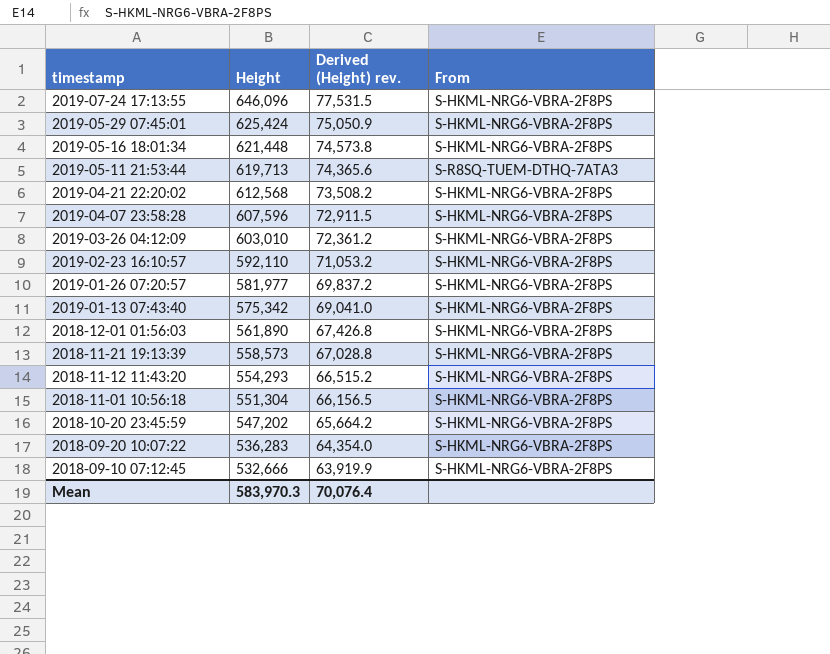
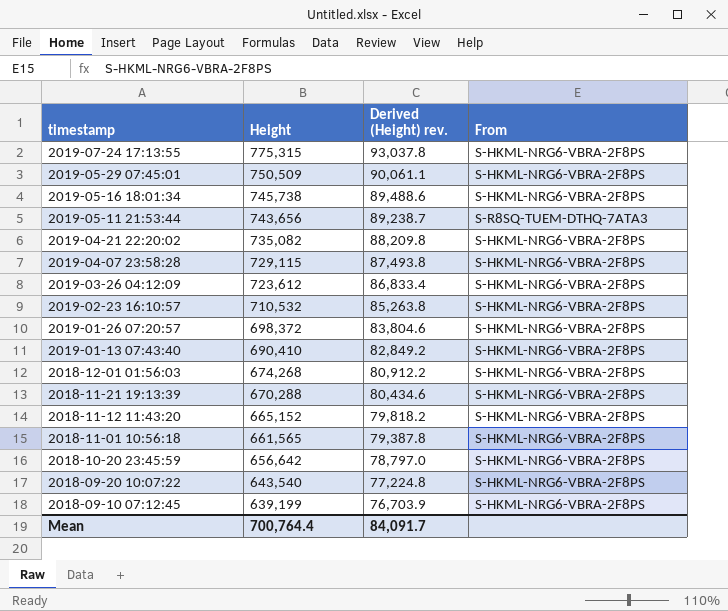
2019-07-24 17:13:55 | Height: 646,096 -> 775,315
2019-07-24 17:13:55 | Derived (Height) rev.: 77,531.5 -> 93,037.8
2019-05-29 07:45:01 | Height: 625,424 -> 750,509
2019-05-29 07:45:01 | Derived (Height) rev.: 75,050.9 -> 90,061.1
2019-05-16 18:01:34 | Height: 621,448 -> 745,738
2019-05-16 18:01:34 | Derived (Height) rev.: 74,573.8 -> 89,488.6
2019-05-11 21:53:44 | Height: 619,713 -> 743,656
2019-05-11 21:53:44 | Derived (Height) rev.: 74,365.6 -> 89,238.7
2019-04-21 22:20:02 | Height: 612,568 -> 735,082
2019-04-21 22:20:02 | Derived (Height) rev.: 73,508.2 -> 88,209.8
2019-04-07 23:58:28 | Height: 607,596 -> 729,115
2019-04-07 23:58:28 | Derived (Height) rev.: 72,911.5 -> 87,493.8
2019-03-26 04:12:09 | Height: 603,010 -> 723,612
2019-03-26 04:12:09 | Derived (Height) rev.: 72,361.2 -> 86,833.4
2019-02-23 16:10:57 | Height: 592,110 -> 710,532
2019-02-23 16:10:57 | Derived (Height) rev.: 71,053.2 -> 85,263.8
2019-01-26 07:20:57 | Height: 581,977 -> 698,372
2019-01-26 07:20:57 | Derived (Height) rev.: 69,837.2 -> 83,804.6
2019-01-13 07:43:40 | Height: 575,342 -> 690,410
2019-01-13 07:43:40 | Derived (Height) rev.: 69,041.0 -> 82,849.2
2018-12-01 01:56:03 | Height: 561,890 -> 674,268
2018-12-01 01:56:03 | Derived (Height) rev.: 67,426.8 -> 80,912.2
2018-11-21 19:13:39 | Height: 558,573 -> 670,288
2018-11-21 19:13:39 | Derived (Height) rev.: 67,028.8 -> 80,434.6
2018-11-12 11:43:20 | Height: 554,293 -> 665,152
2018-11-12 11:43:20 | Derived (Height) rev.: 66,515.2 -> 79,818.2
2018-11-01 10:56:18 | Height: 551,304 -> 661,565
2018-11-01 10:56:18 | Derived (Height) rev.: 66,156.5 -> 79,387.8
2018-10-20 23:45:59 | Height: 547,202 -> 656,642
2018-10-20 23:45:59 | Derived (Height) rev.: 65,664.2 -> 78,797.0
2018-09-20 10:07:22 | Height: 536,283 -> 643,540
2018-09-20 10:07:22 | Derived (Height) rev.: 64,354.0 -> 77,224.8
2018-09-10 07:12:45 | Height: 532,666 -> 639,199
2018-09-10 07:12:45 | Derived (Height) rev.: 63,919.9 -> 76,703.9
Mean | Height: 583,970.3 -> 700,764.4
Mean | Derived (Height) rev.: 70,076.4 -> 84,091.7

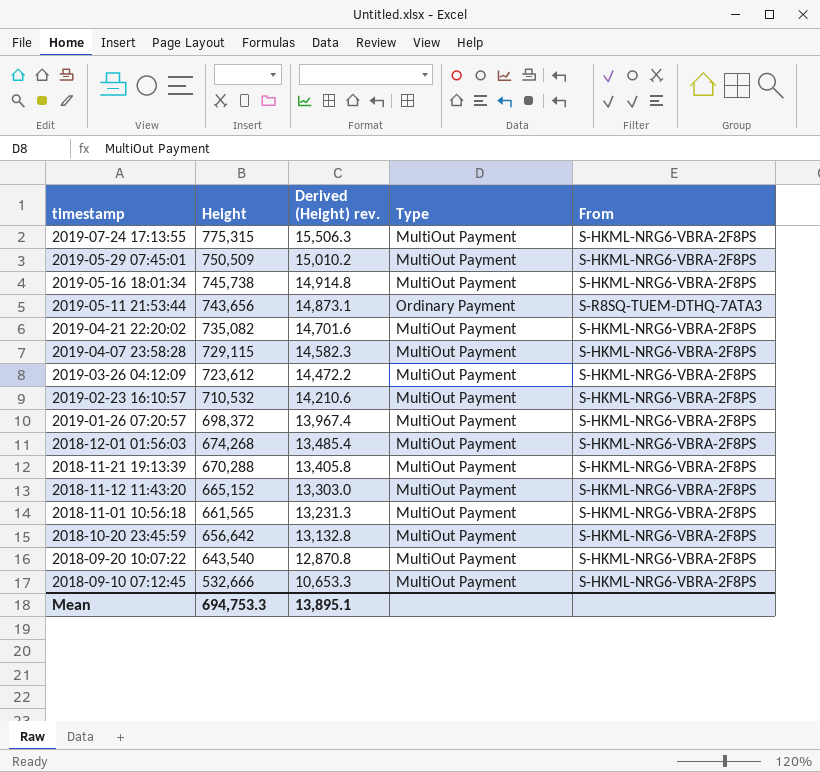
column Derived (Height) rev. | formula: [Height] * 0.12 -> [Height] * 0.02
column Type | position: none -> 4
row 2019-01-13 07:43:40: 690,410 | 82,849.2 | S-HKML-NRG6-VBRA-2F8PS -> none
2018-09-10 07:12:45 | Height: 639,199 -> 532,666
Mean | Height: 700,764.4 -> 694,753.3
Mean | Derived (Height) rev.: 84,091.7 -> 13,895.1

